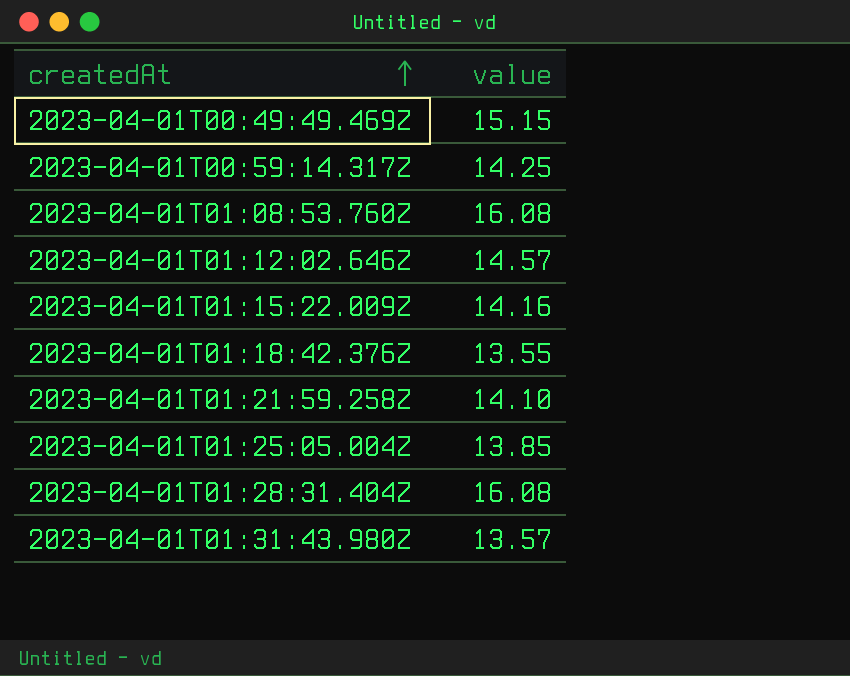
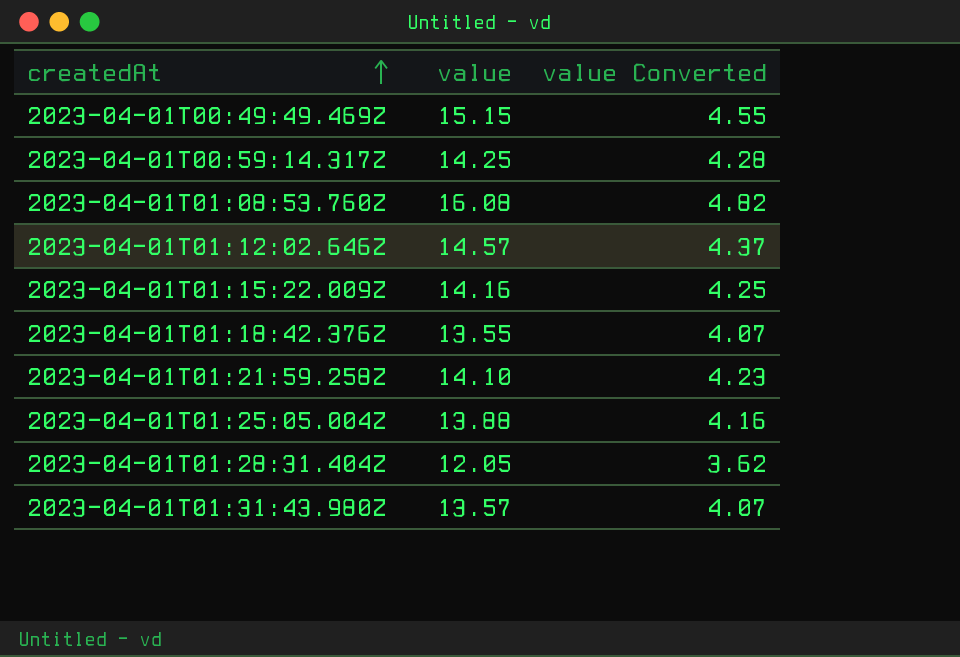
column value Converted | formula: none -> [value] * 0.3
2023-04-01T01:25:05.004Z | value: 13.85 -> 13.88
2023-04-01T01:28:31.404Z | value: 16.08 -> 12.05

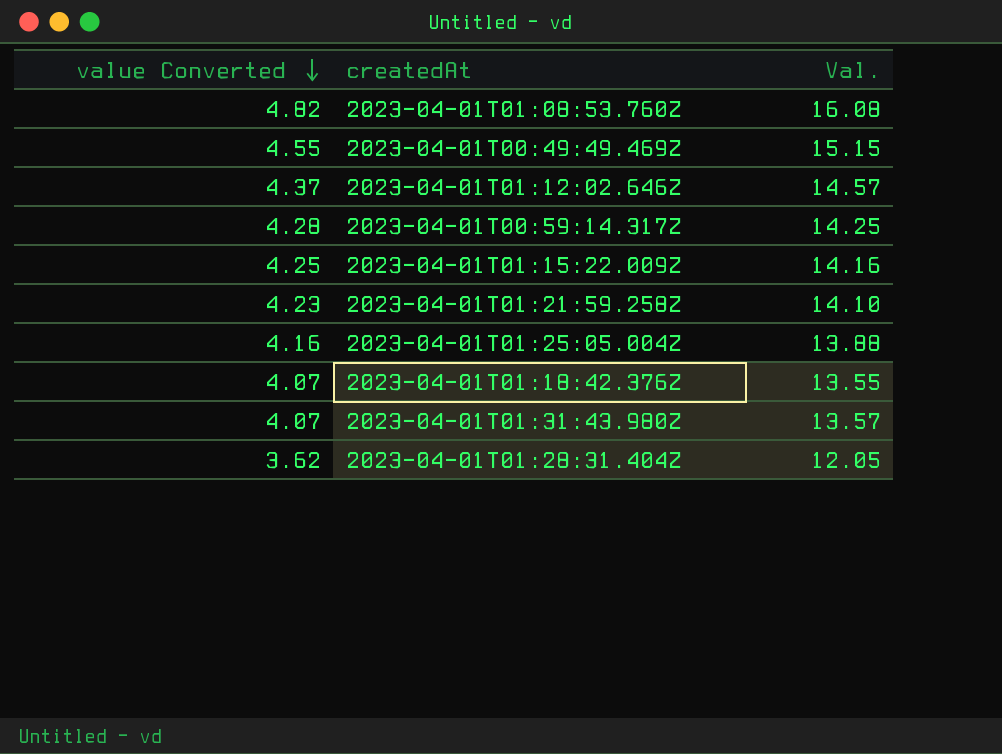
row order: createdAt ascending -> value Converted descending
column value Converted | position: 3 -> 1
column name: value -> Val.

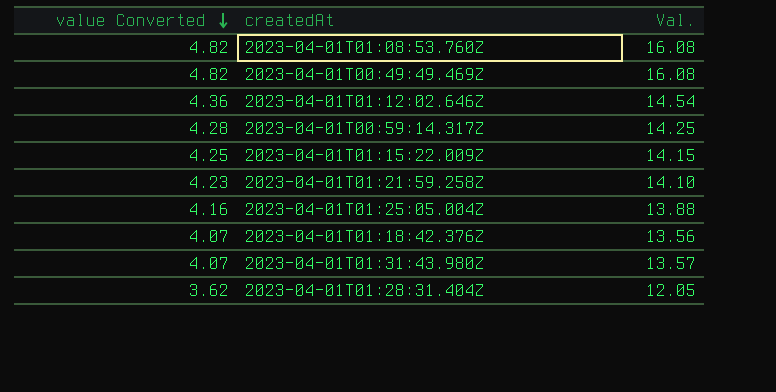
2023-04-01T00:49:49.469Z | value Converted: 4.55 -> 4.82
2023-04-01T00:49:49.469Z | Val.: 15.15 -> 16.08
2023-04-01T01:12:02.646Z | value Converted: 4.37 -> 4.36
2023-04-01T01:12:02.646Z | Val.: 14.57 -> 14.54
2023-04-01T01:15:22.009Z | Val.: 14.16 -> 14.15
2023-04-01T01:18:42.376Z | Val.: 13.55 -> 13.56

